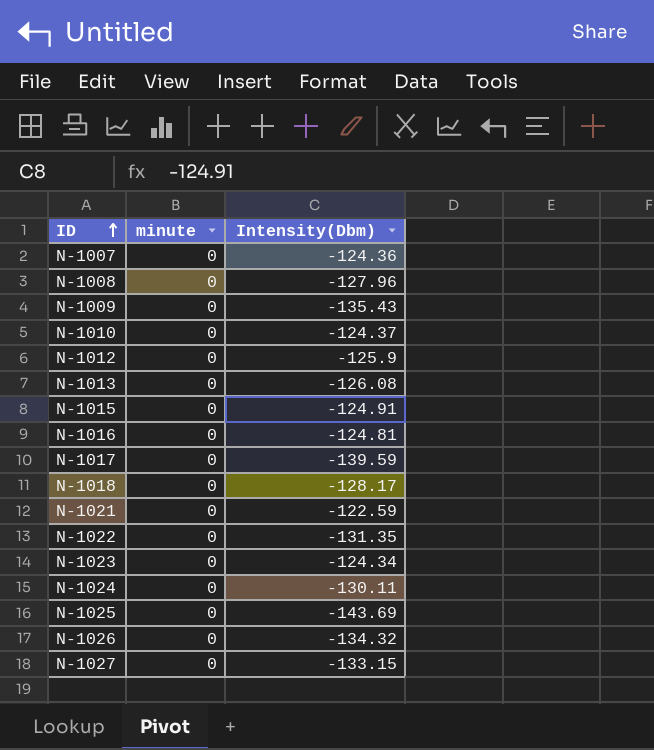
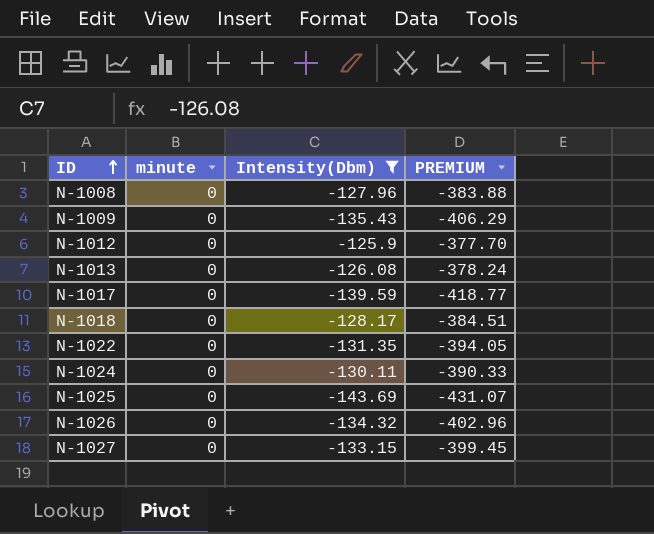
filter: none -> Intensity(Dbm) <= -125.9
column PREMIUM | formula: none -> [Intensity(Dbm)] * 3

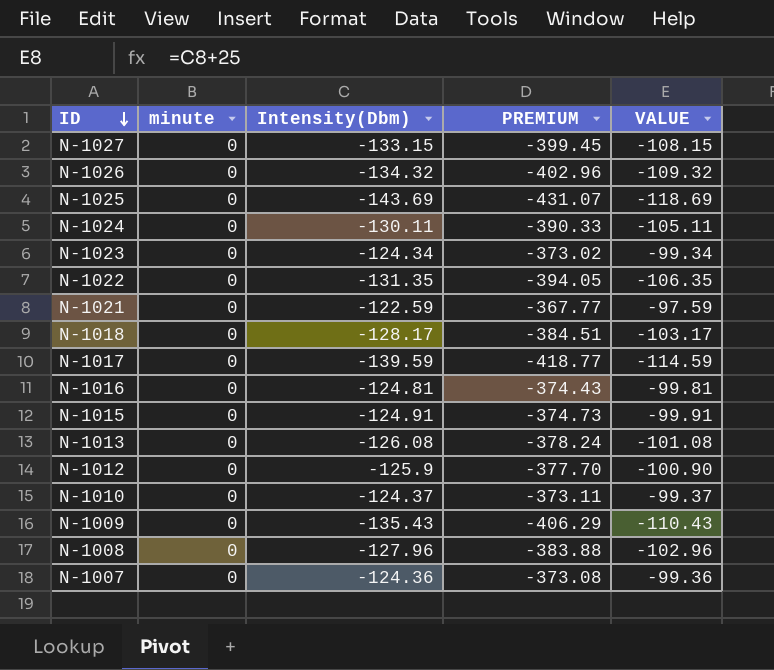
filter: Intensity(Dbm) <= -125.9 -> none
row order: ID ascending -> ID descending
column VALUE | formula: none -> [Intensity(Dbm)] + 25

